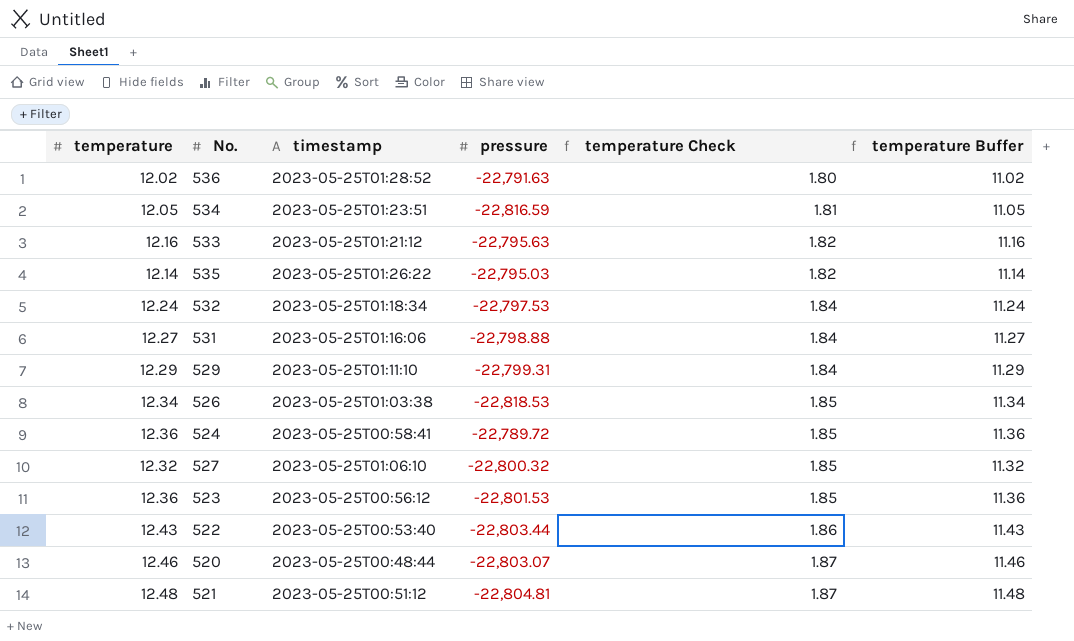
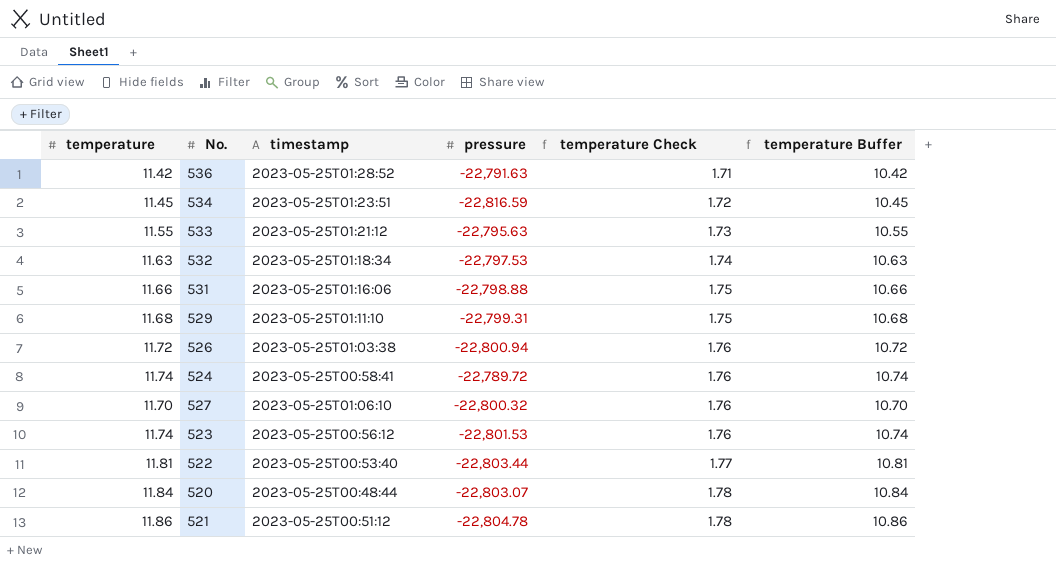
row 535: 12.14 | 2023-05-25T01:26:22 | -22,795.03 | 1.82 | 11.14 -> none
536 | temperature: 12.02 -> 11.42
536 | temperature Check: 1.80 -> 1.71
536 | temperature Buffer: 11.02 -> 10.42
534 | temperature: 12.05 -> 11.45
534 | temperature Check: 1.81 -> 1.72
534 | temperature Buffer: 11.05 -> 10.45
533 | temperature: 12.16 -> 11.55
533 | temperature Check: 1.82 -> 1.73
533 | temperature Buffer: 11.16 -> 10.55
532 | temperature: 12.24 -> 11.63
532 | temperature Check: 1.84 -> 1.74
532 | temperature Buffer: 11.24 -> 10.63
531 | temperature: 12.27 -> 11.66
531 | temperature Check: 1.84 -> 1.75
531 | temperature Buffer: 11.27 -> 10.66
529 | temperature: 12.29 -> 11.68
529 | temperature Check: 1.84 -> 1.75
529 | temperature Buffer: 11.29 -> 10.68
526 | temperature: 12.34 -> 11.72
526 | pressure: -22,818.53 -> -22,800.94
526 | temperature Check: 1.85 -> 1.76
526 | temperature Buffer: 11.34 -> 10.72
524 | temperature: 12.36 -> 11.74
524 | temperature Check: 1.85 -> 1.76
524 | temperature Buffer: 11.36 -> 10.74
527 | temperature: 12.32 -> 11.70
527 | temperature Check: 1.85 -> 1.76
527 | temperature Buffer: 11.32 -> 10.70
523 | temperature: 12.36 -> 11.74
523 | temperature Check: 1.85 -> 1.76
523 | temperature Buffer: 11.36 -> 10.74
522 | temperature: 12.43 -> 11.81
522 | temperature Check: 1.86 -> 1.77
522 | temperature Buffer: 11.43 -> 10.81
520 | temperature: 12.46 -> 11.84
520 | temperature Check: 1.87 -> 1.78
520 | temperature Buffer: 11.46 -> 10.84
521 | temperature: 12.48 -> 11.86
521 | pressure: -22,804.81 -> -22,804.78
521 | temperature Check: 1.87 -> 1.78
521 | temperature Buffer: 11.48 -> 10.86

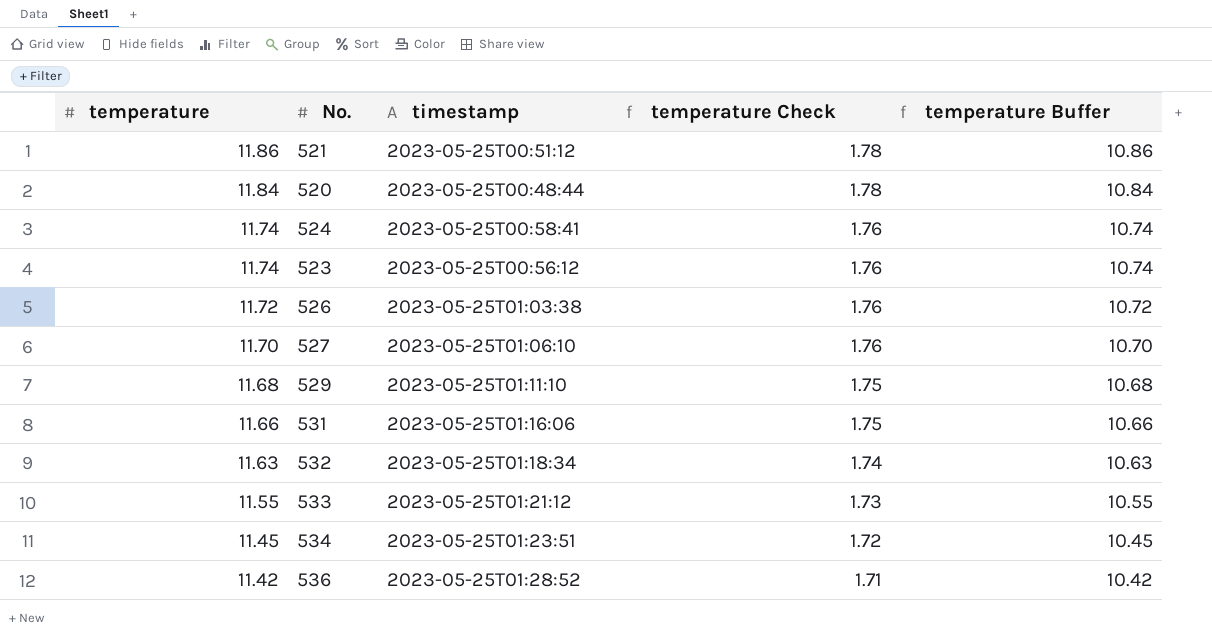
row order: temperature Check ascending -> temperature descending
column pressure | position: 4 -> none
row 522: 11.81 | 2023-05-25T00:53:40 | -22,803.44 | 1.77 | 10.81 -> none

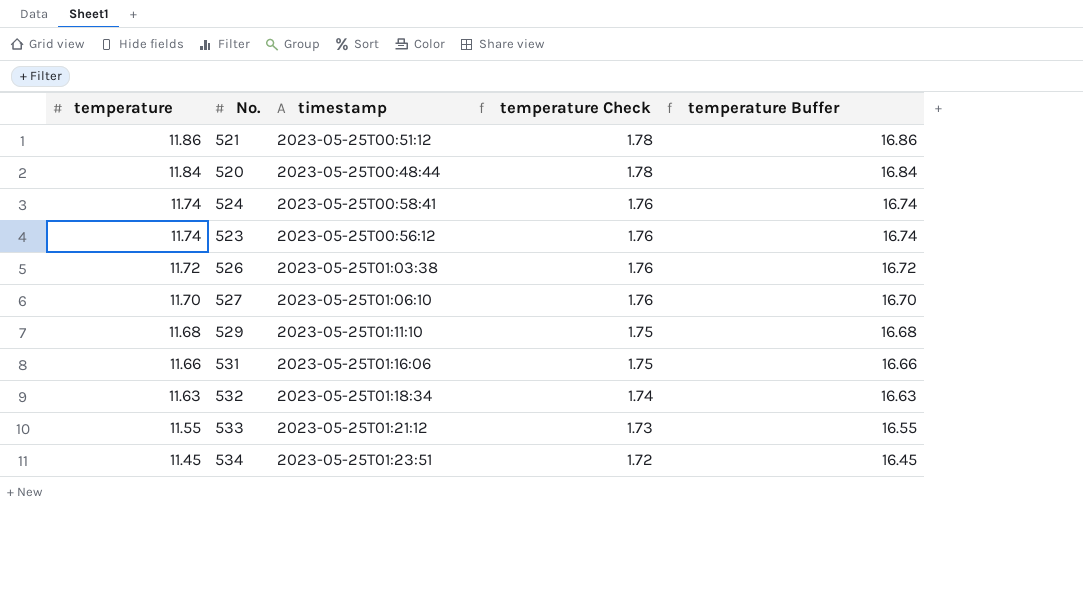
column temperature Buffer | formula: [temperature] - 1 -> [temperature] + 5
row 536: 11.42 | 2023-05-25T01:28:52 | 1.71 | 10.42 -> none

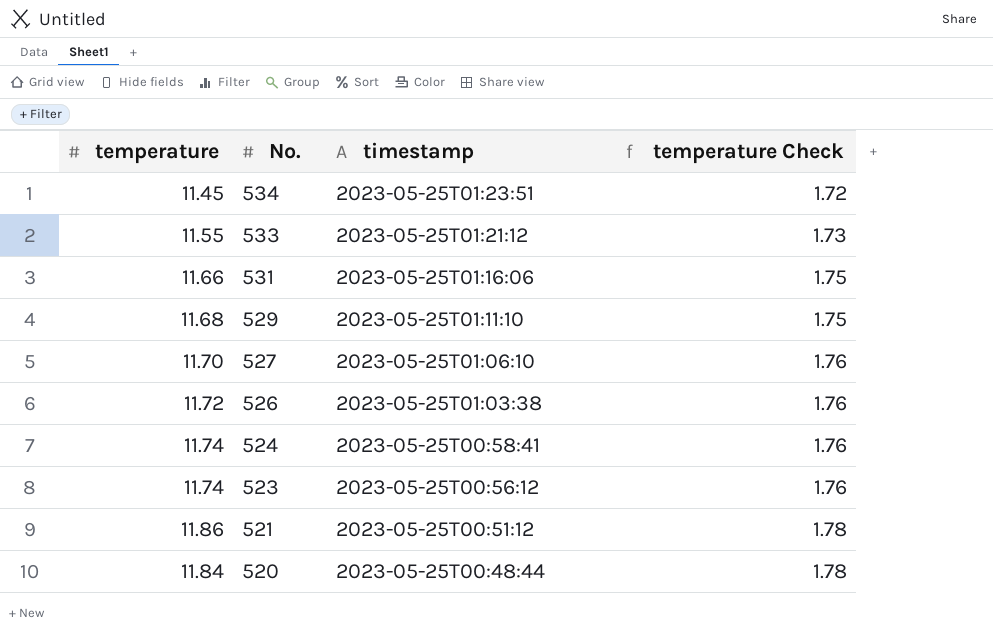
row order: temperature descending -> No. descending
column temperature Buffer | formula: [temperature] + 5 -> none
row 532: 11.63 | 2023-05-25T01:18:34 | 1.74 | 16.63 -> none

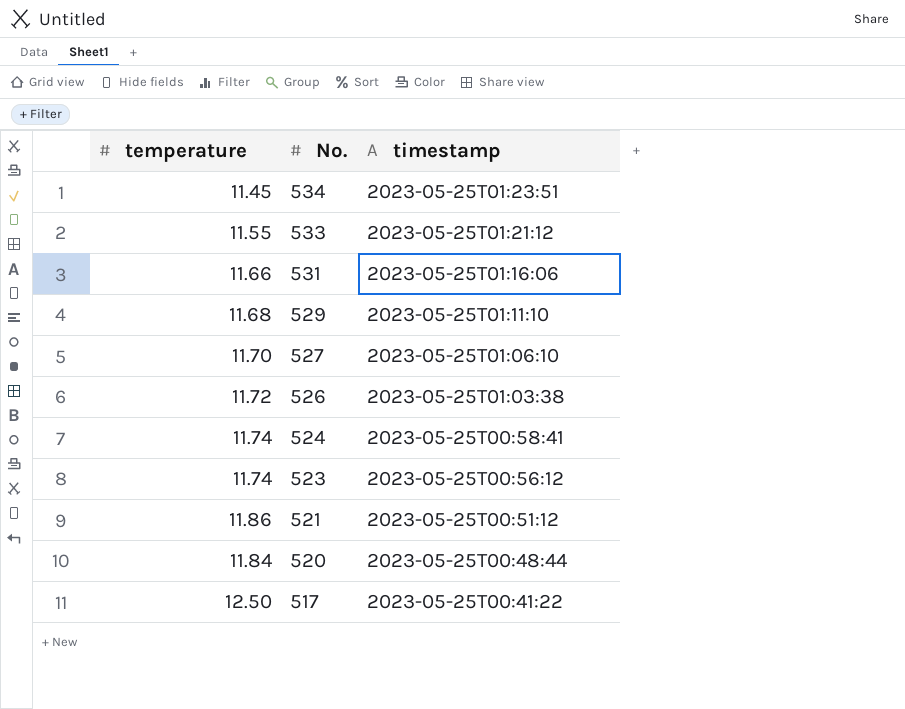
column temperature Check | formula: [temperature] * 0.15 -> none
row 517: none -> 12.50 | 2023-05-25T00:41:22

